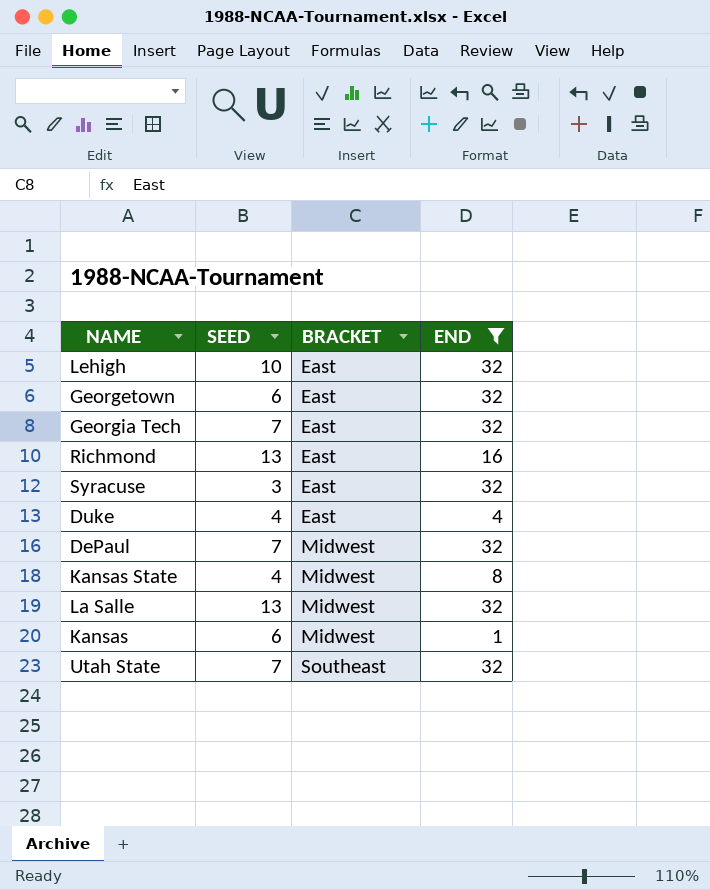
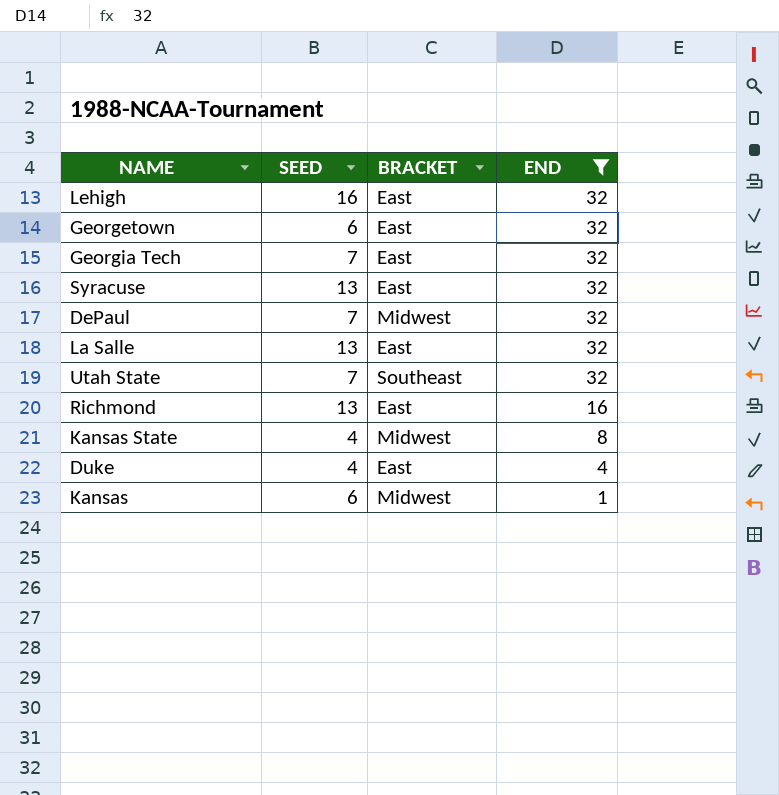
row order: BRACKET ascending -> END descending
Lehigh | SEED: 10 -> 16
Syracuse | SEED: 3 -> 13
La Salle | BRACKET: Midwest -> East

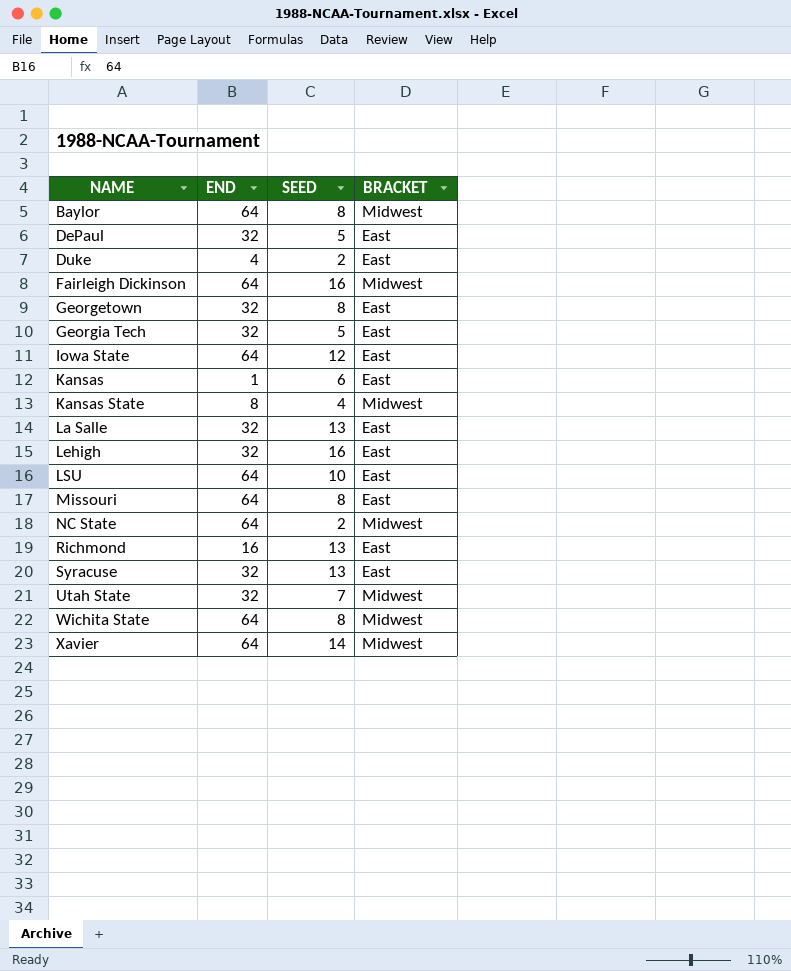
filter: END != 64 -> none
row order: END descending -> NAME ascending
column END | position: 4 -> 2
DePaul | SEED: 7 -> 5
DePaul | BRACKET: Midwest -> East
Duke | SEED: 4 -> 2
Georgetown | SEED: 6 -> 8
Georgia Tech | SEED: 7 -> 5
Kansas | BRACKET: Midwest -> East
Utah State | BRACKET: Southeast -> Midwest

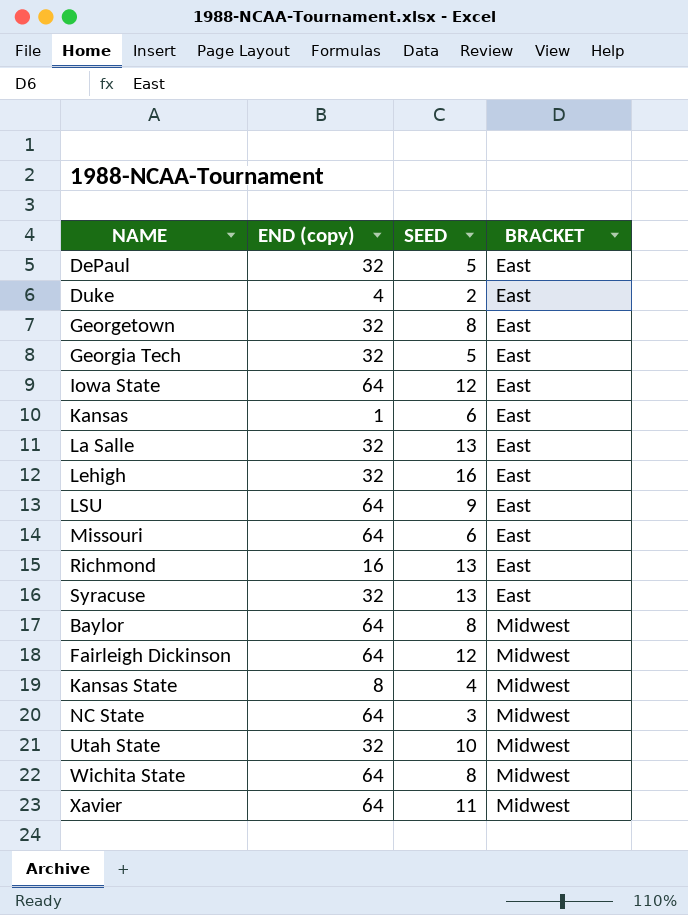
row order: NAME ascending -> BRACKET ascending
column name: END -> END (copy)
LSU | SEED: 10 -> 9
Missouri | SEED: 8 -> 6
Fairleigh Dickinson | SEED: 16 -> 12
NC State | SEED: 2 -> 3
Utah State | SEED: 7 -> 10
Xavier | SEED: 14 -> 11

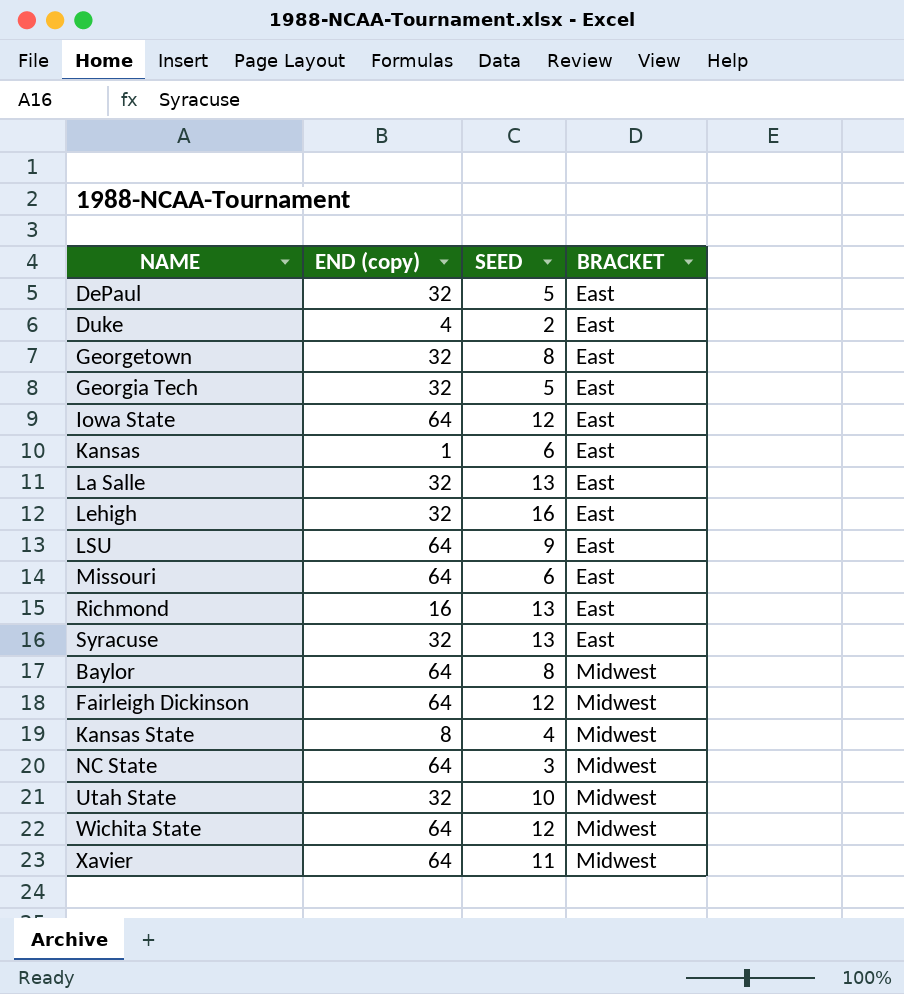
Wichita State | SEED: 8 -> 12

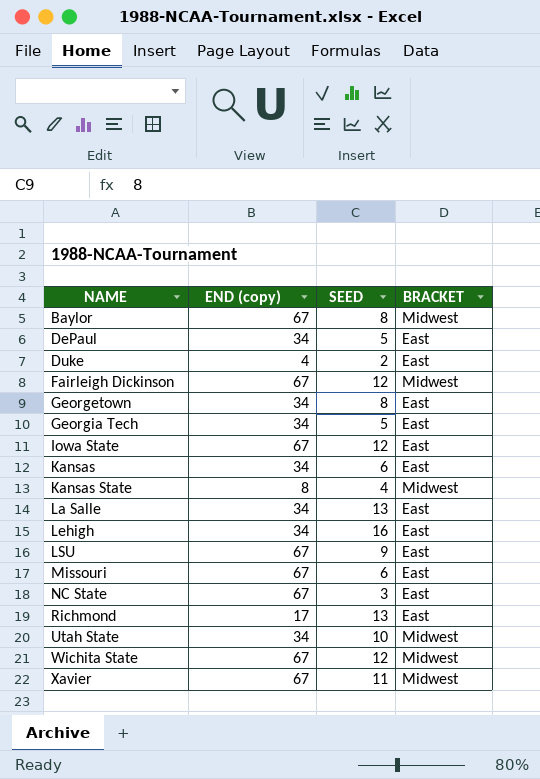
row order: BRACKET ascending -> NAME ascending
row Syracuse: 32 | 13 | East -> none
Baylor | END (copy): 64 -> 67
DePaul | END (copy): 32 -> 34
Fairleigh Dickinson | END (copy): 64 -> 67
Georgetown | END (copy): 32 -> 34
Georgia Tech | END (copy): 32 -> 34
Iowa State | END (copy): 64 -> 67
Kansas | END (copy): 1 -> 34
La Salle | END (copy): 32 -> 34
Lehigh | END (copy): 32 -> 34
LSU | END (copy): 64 -> 67
Missouri | END (copy): 64 -> 67
NC State | END (copy): 64 -> 67
NC State | BRACKET: Midwest -> East
Richmond | END (copy): 16 -> 17
Utah State | END (copy): 32 -> 34
Wichita State | END (copy): 64 -> 67
Xavier | END (copy): 64 -> 67

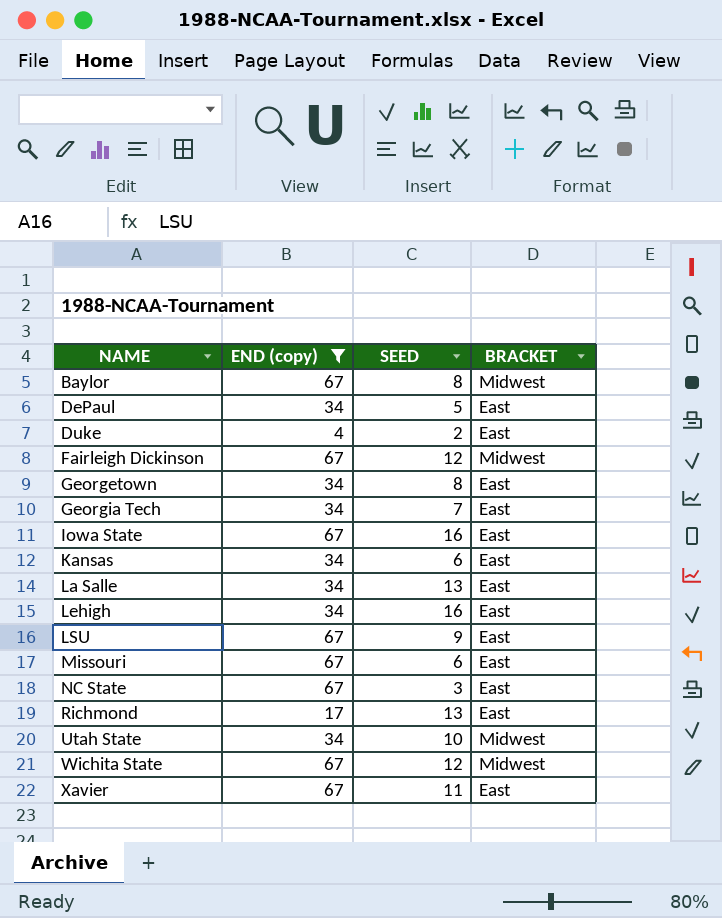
filter: none -> END (copy) != 8
Georgia Tech | SEED: 5 -> 7
Iowa State | SEED: 12 -> 16
Xavier | BRACKET: Midwest -> East

